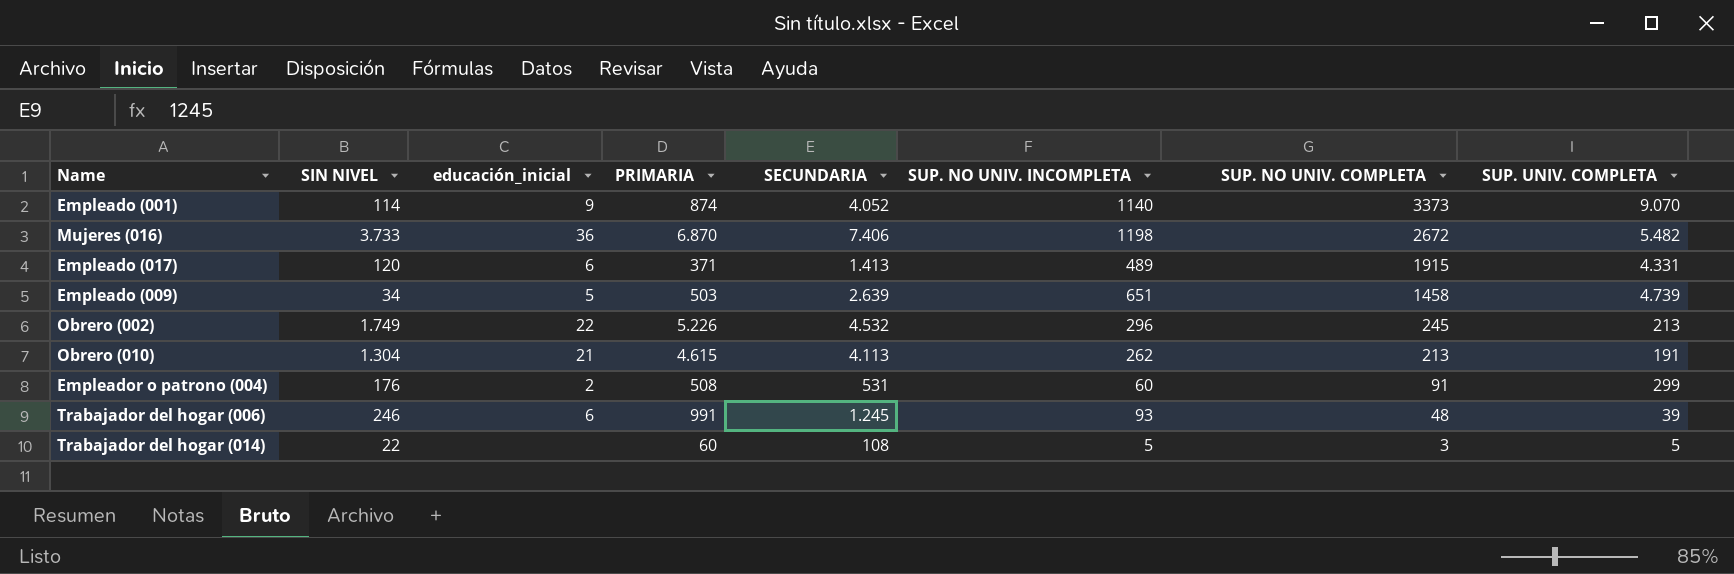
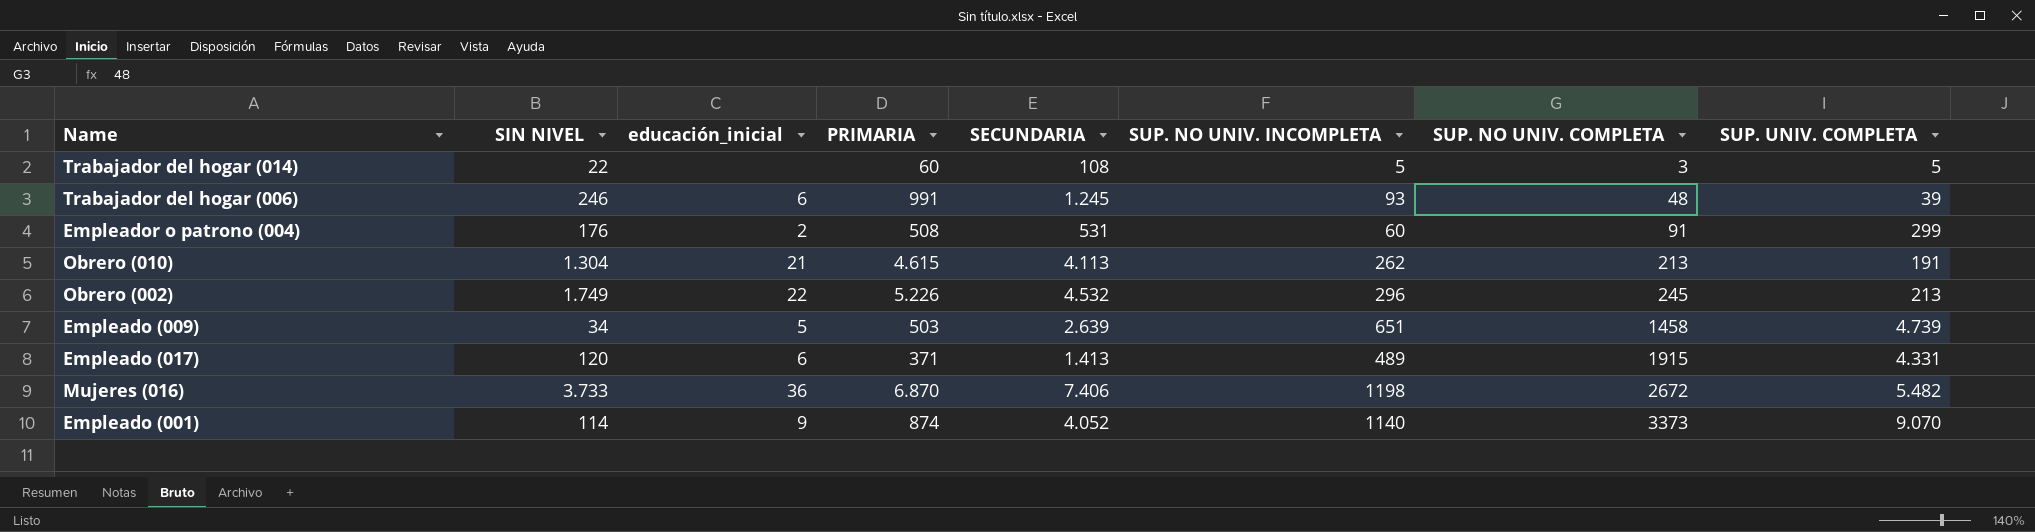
row order: SUP. NO UNIV. COMPLETA descending -> SUP. NO UNIV. COMPLETA ascending

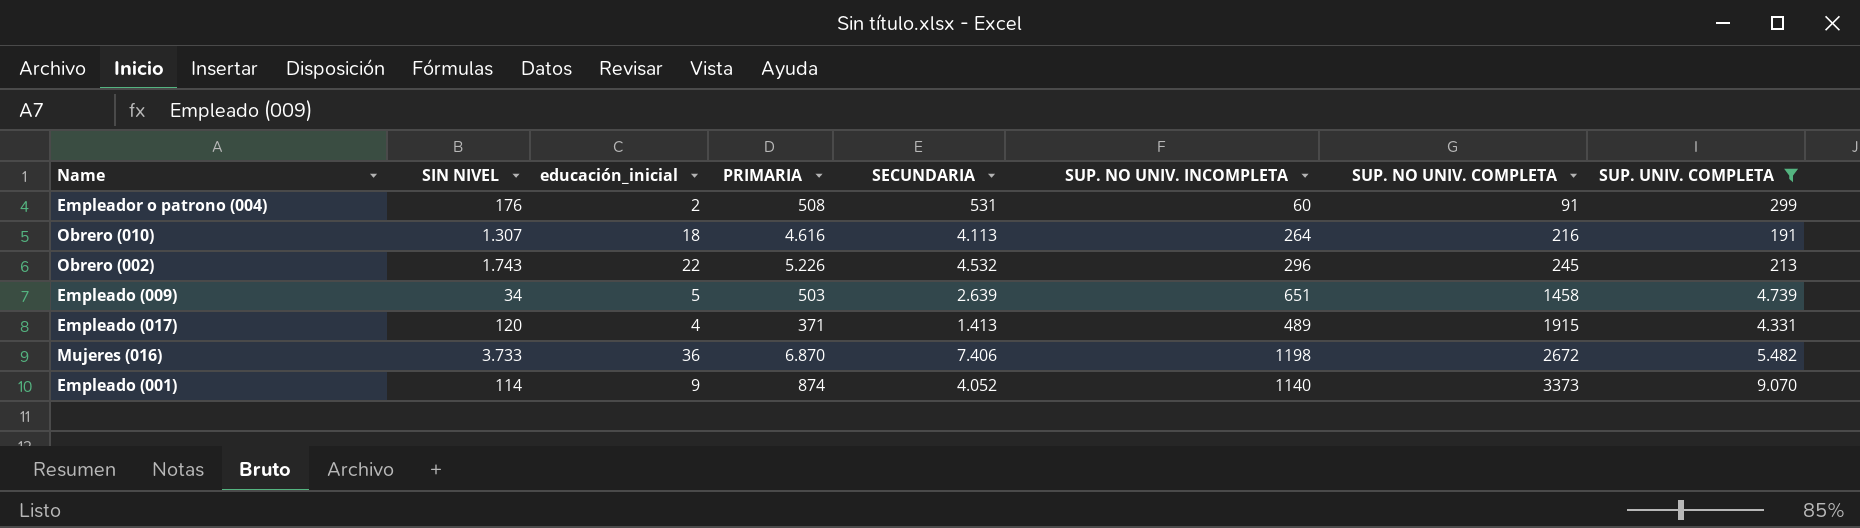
filter: none -> SUP. UNIV. COMPLETA >= 191
Obrero (010) | SIN NIVEL: 1.304 -> 1.307
Obrero (010) | educación_inicial: 21 -> 18
Obrero (010) | PRIMARIA: 4.615 -> 4.616
Obrero (010) | SUP. NO UNIV. INCOMPLETA: 262 -> 264
Obrero (010) | SUP. NO UNIV. COMPLETA: 213 -> 216
Obrero (002) | SIN NIVEL: 1.749 -> 1.743
Empleado (017) | educación_inicial: 6 -> 4

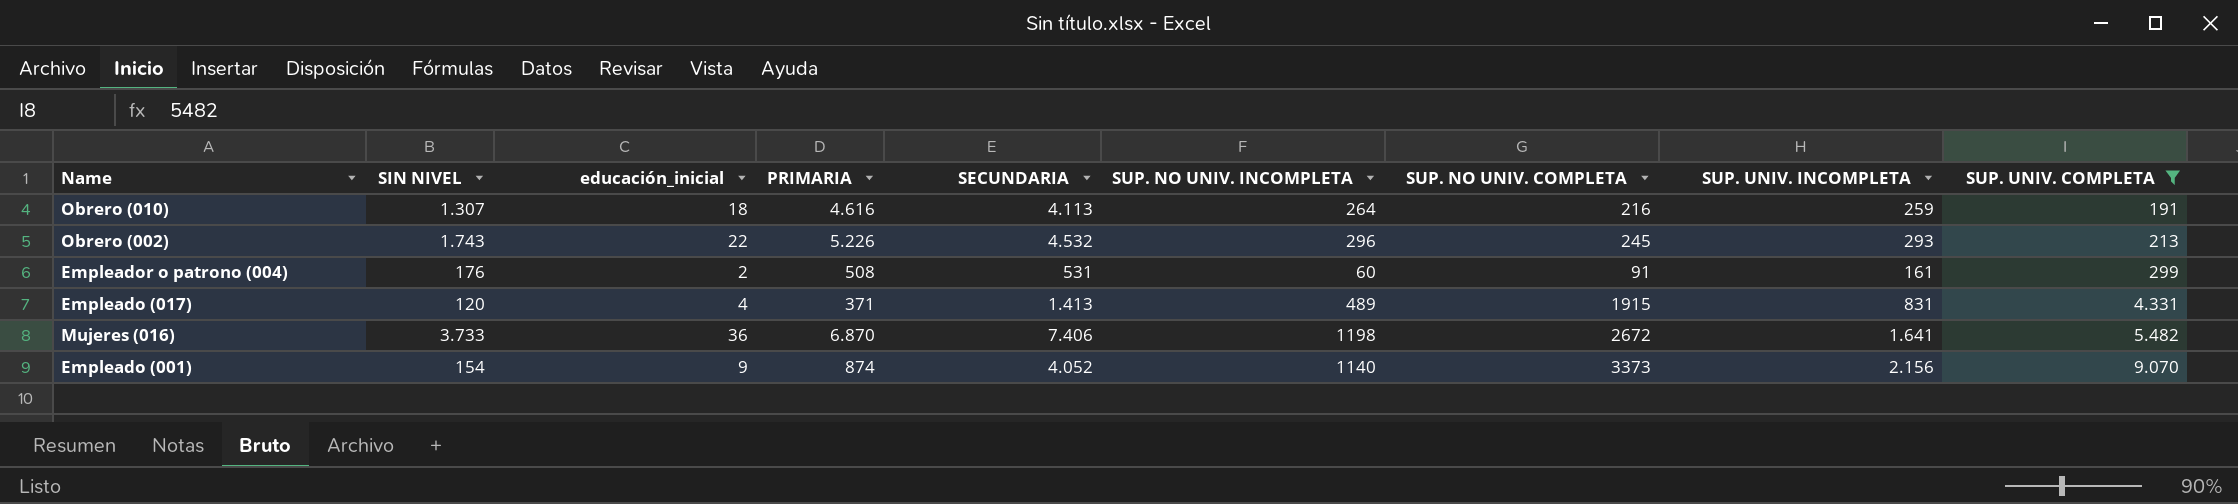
row order: SUP. NO UNIV. COMPLETA ascending -> SUP. UNIV. COMPLETA ascending
column SUP. UNIV. INCOMPLETA | position: none -> 8
row Empleado (009): 34 | 5 | 503 | 2.639 | 651 | 1458 | 4.739 -> none
Empleado (001) | SIN NIVEL: 114 -> 154

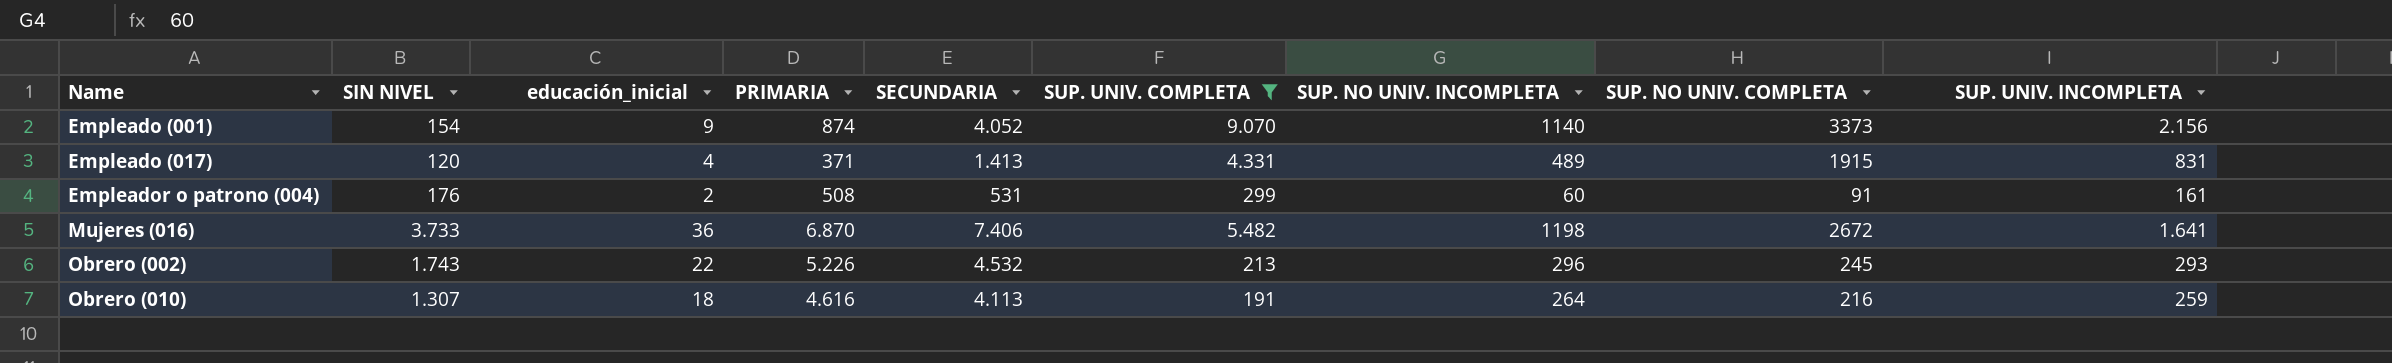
row order: SUP. UNIV. COMPLETA ascending -> Name ascending
column SUP. UNIV. COMPLETA | position: 9 -> 6

